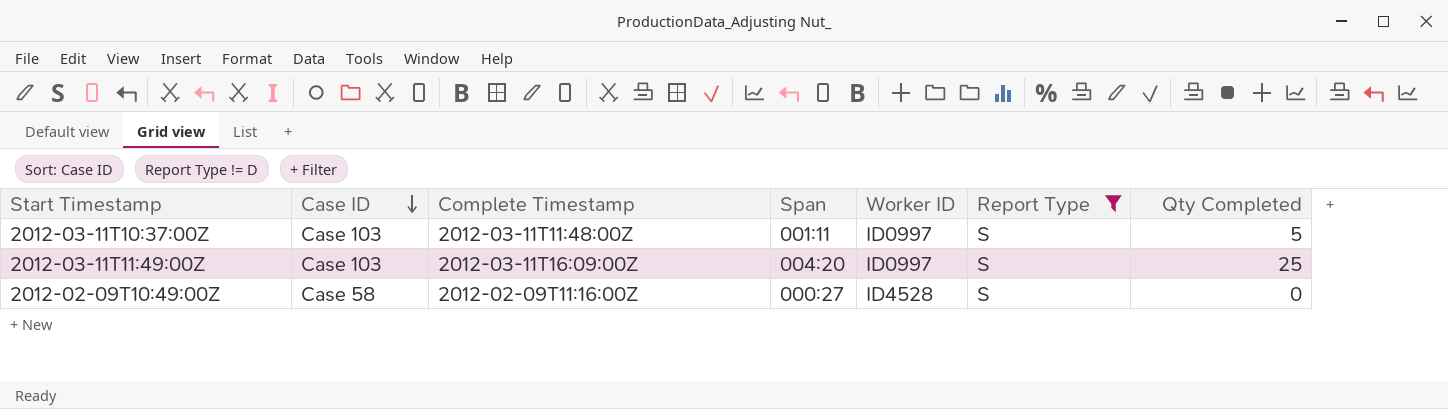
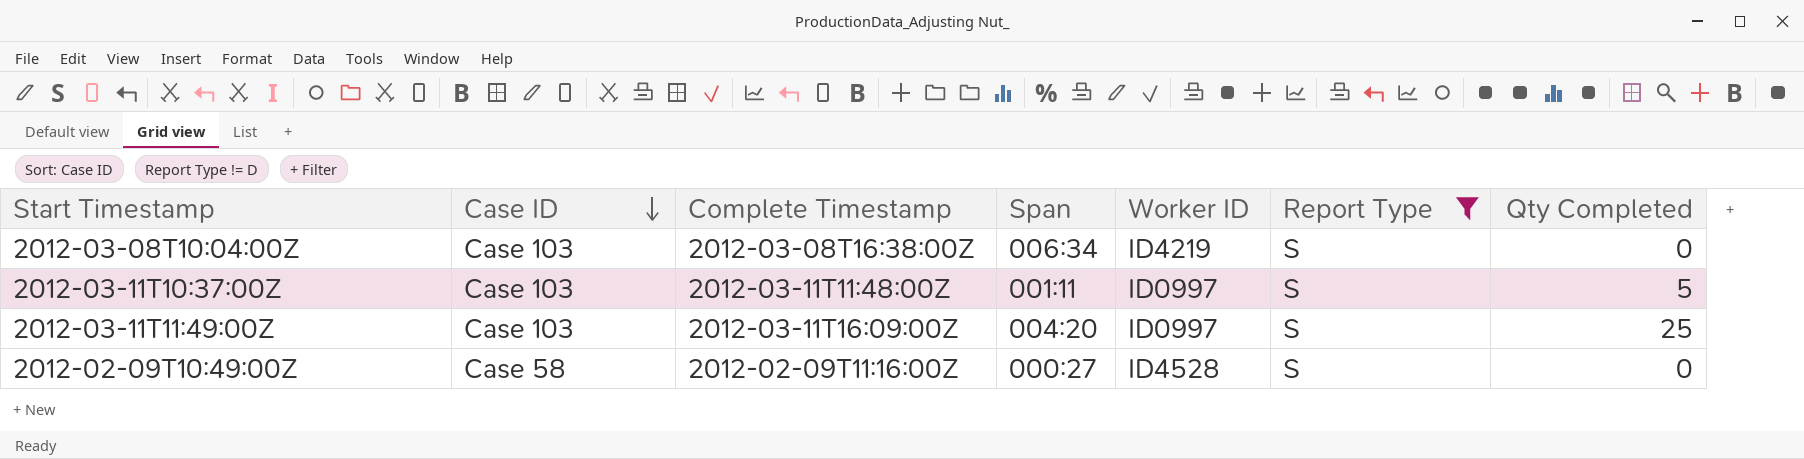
row 2012-03-08T10:04:00Z: none -> Case 103 | 2012-03-08T16:38:00Z | 006:34 | ID4219 | S | 0

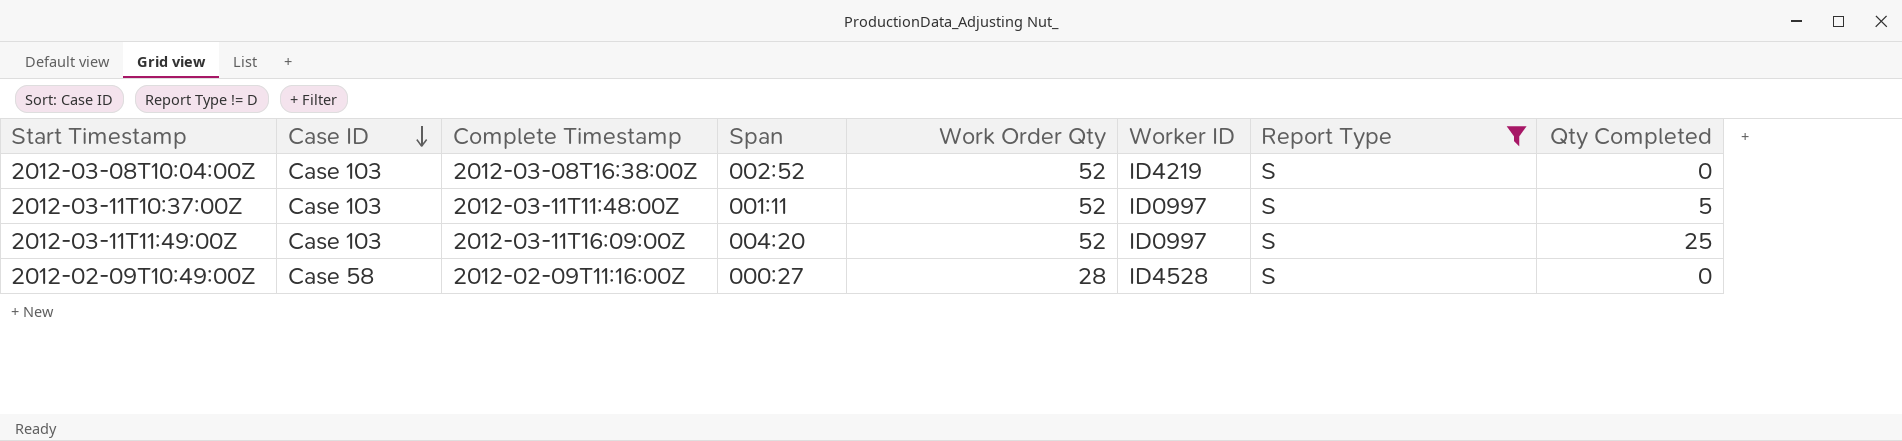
column Work Order Qty | position: none -> 5
2012-03-08T10:04:00Z | Span: 006:34 -> 002:52

